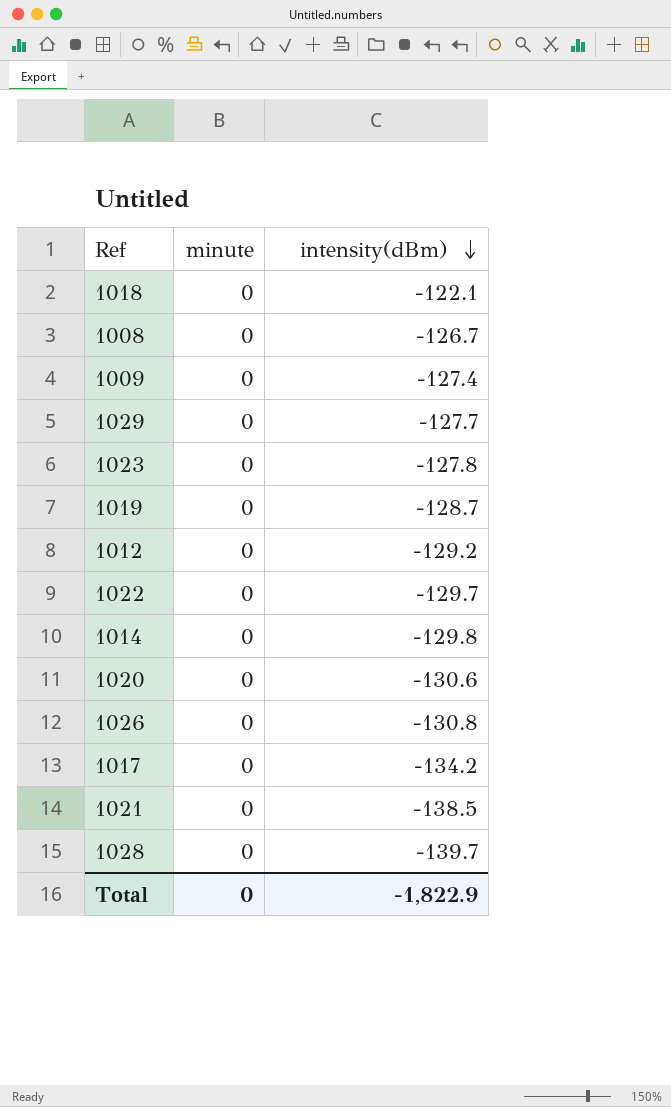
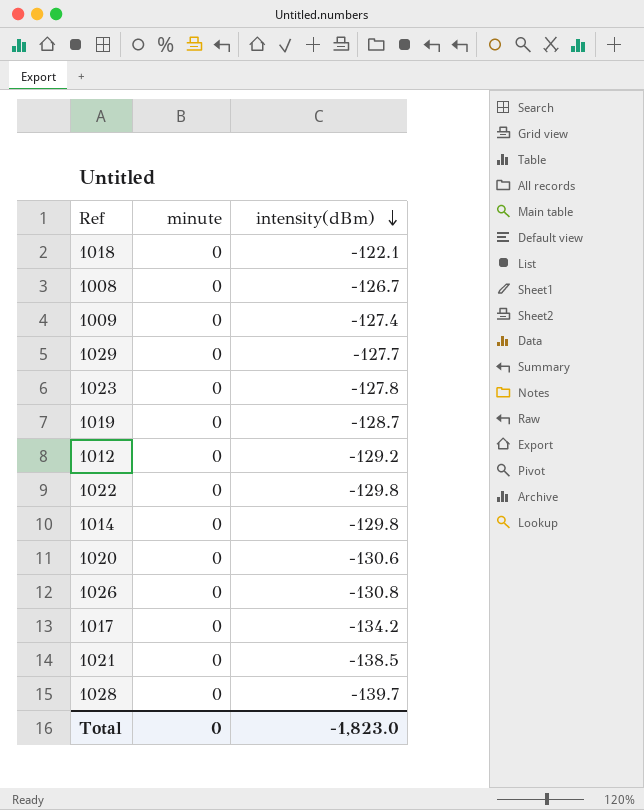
1022 | intensity(dBm): -129.7 -> -129.8
Total | intensity(dBm): -1,822.9 -> -1,823.0

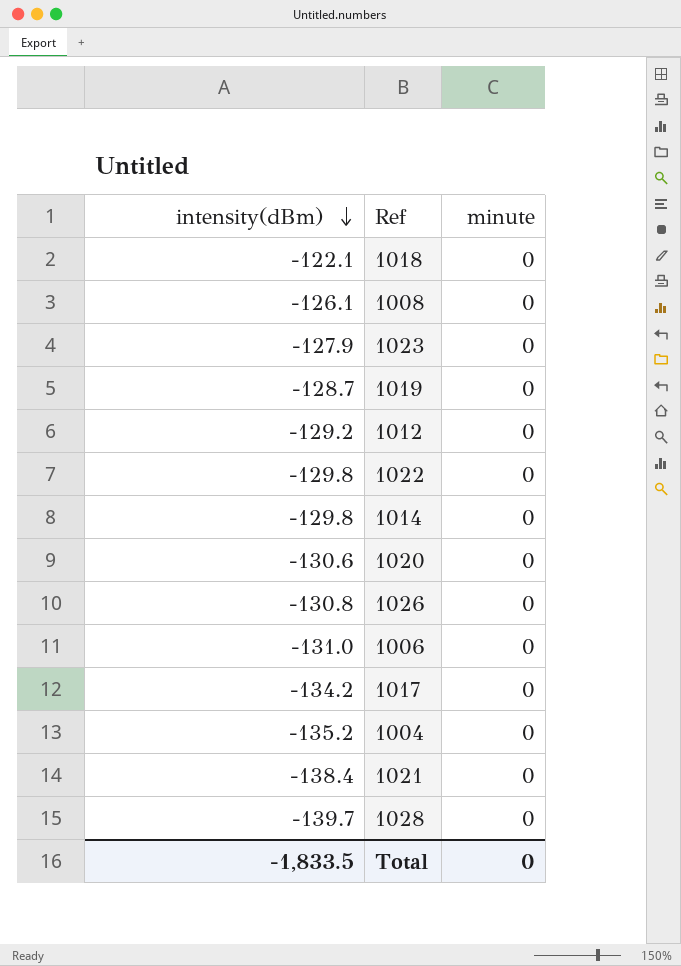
column intensity(dBm) | position: 3 -> 1
row 1009: 0 | -127.4 -> none
row 1029: 0 | -127.7 -> none
1008 | intensity(dBm): -126.7 -> -126.1
1023 | intensity(dBm): -127.8 -> -127.9
row 1006: none -> -131.0 | 0
row 1004: none -> -135.2 | 0
1021 | intensity(dBm): -138.5 -> -138.4
Total | intensity(dBm): -1,823.0 -> -1,833.5

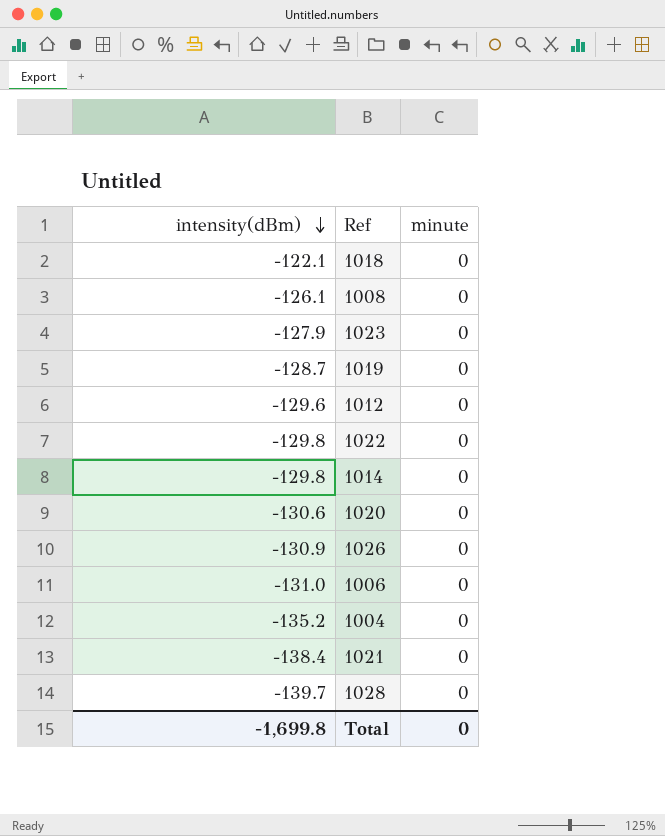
row 1017: -134.2 | 0 -> none
1012 | intensity(dBm): -129.2 -> -129.6
1026 | intensity(dBm): -130.8 -> -130.9
Total | intensity(dBm): -1,833.5 -> -1,699.8

